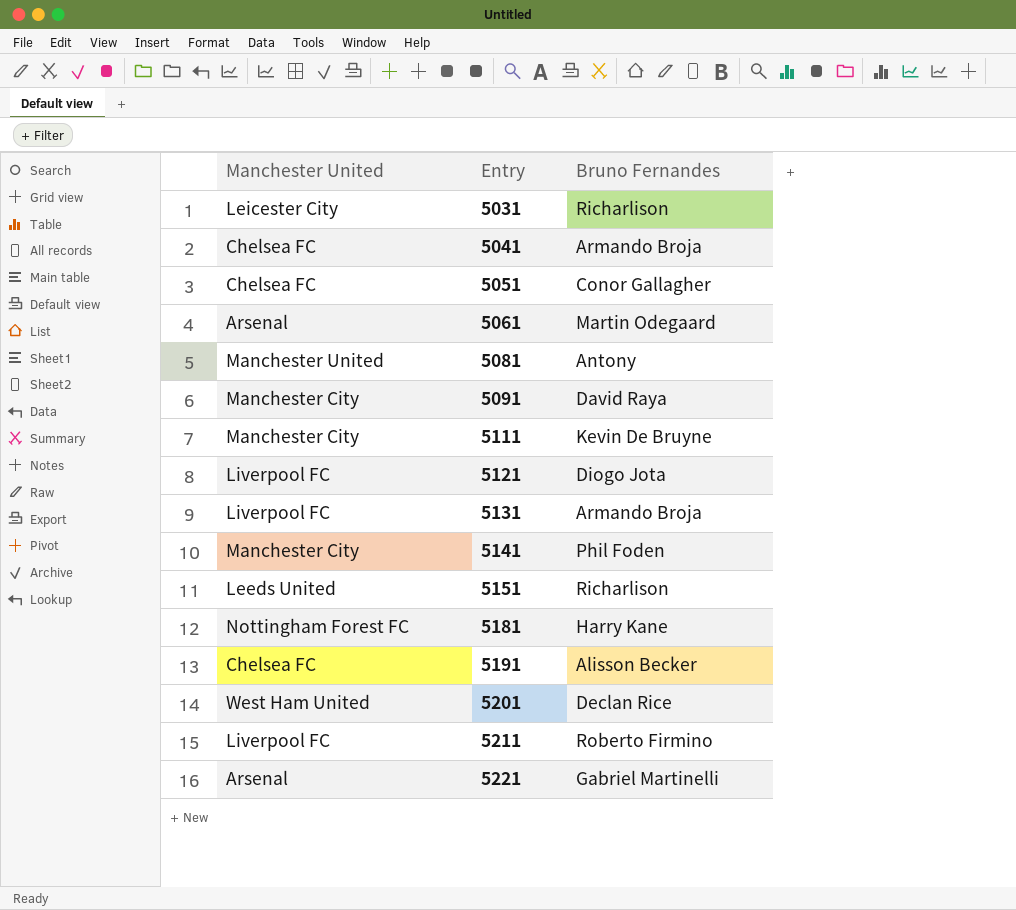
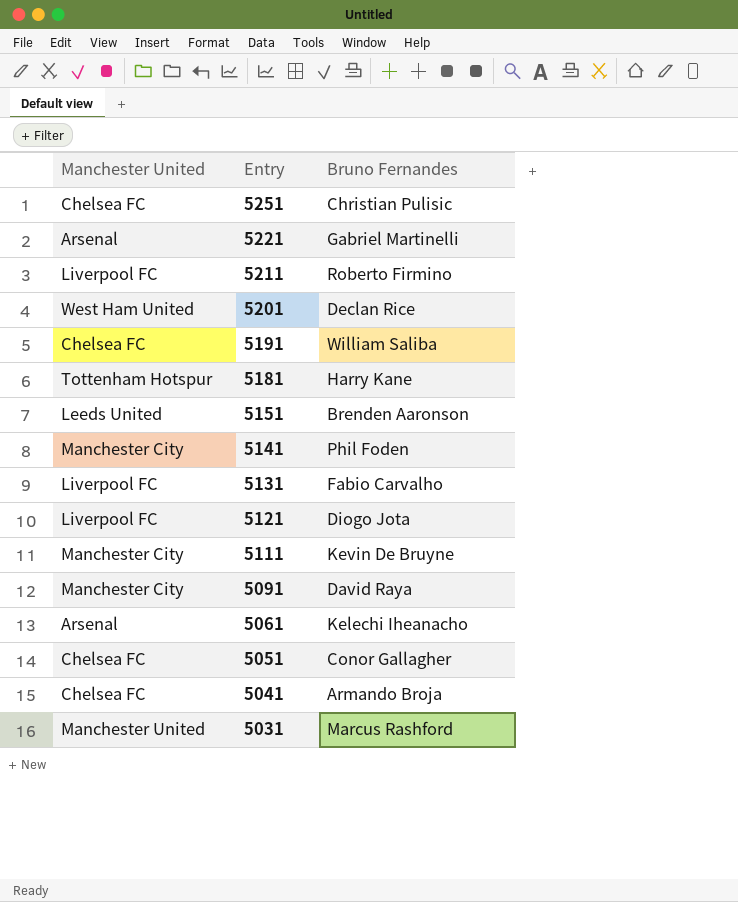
row order: Entry ascending -> Entry descending
row 5081: Manchester United | Antony -> none
row 5251: none -> Chelsea FC | Christian Pulisic
5191 | Bruno Fernandes: Alisson Becker -> William Saliba
5181 | Manchester United: Nottingham Forest FC -> Tottenham Hotspur
5151 | Bruno Fernandes: Richarlison -> Brenden Aaronson
5131 | Bruno Fernandes: Armando Broja -> Fabio Carvalho
5061 | Bruno Fernandes: Martin Odegaard -> Kelechi Iheanacho
5031 | Manchester United: Leicester City -> Manchester United
5031 | Bruno Fernandes: Richarlison -> Marcus Rashford

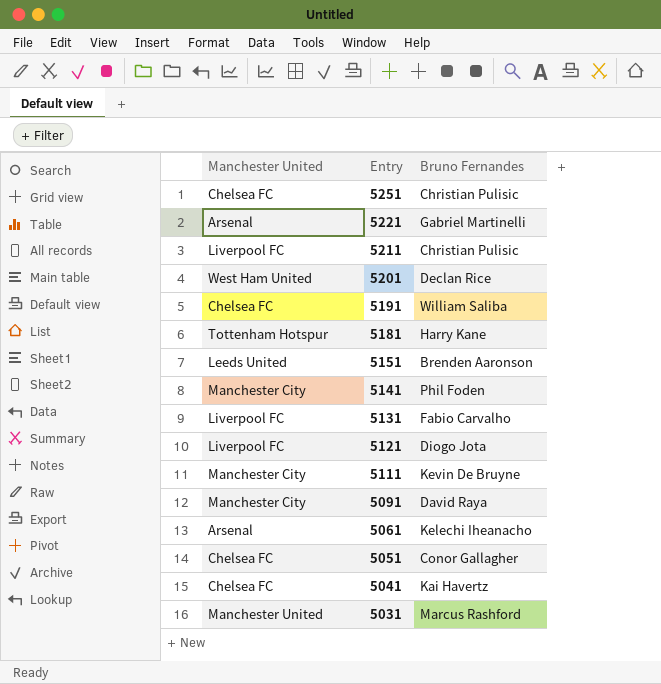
5211 | Bruno Fernandes: Roberto Firmino -> Christian Pulisic
5041 | Bruno Fernandes: Armando Broja -> Kai Havertz

